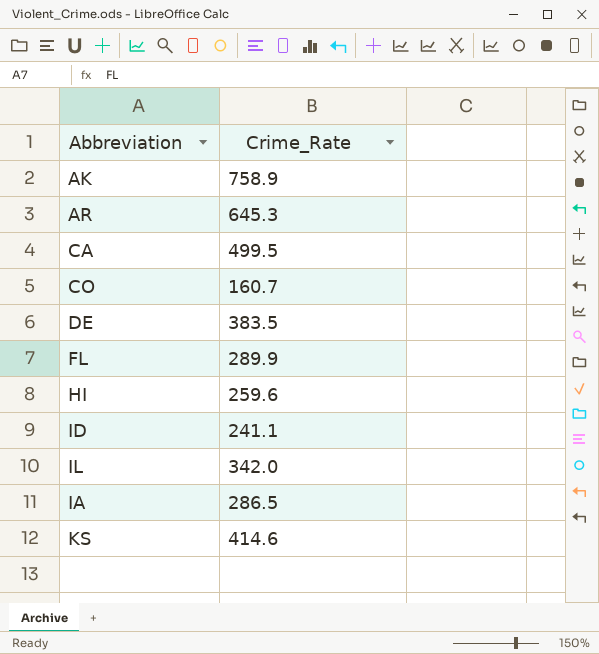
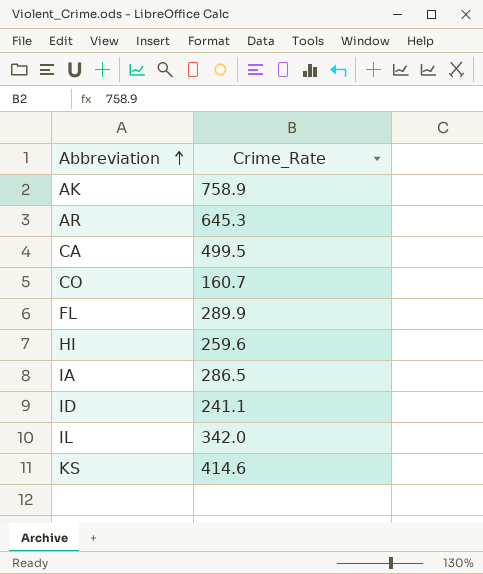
row order: none -> Abbreviation ascending
row DE: 383.5 -> none

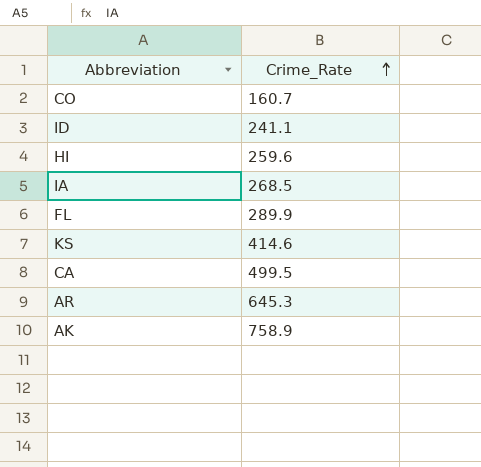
row order: Abbreviation ascending -> Crime_Rate ascending
row IL: 342.0 -> none
IA | Crime_Rate: 286.5 -> 268.5

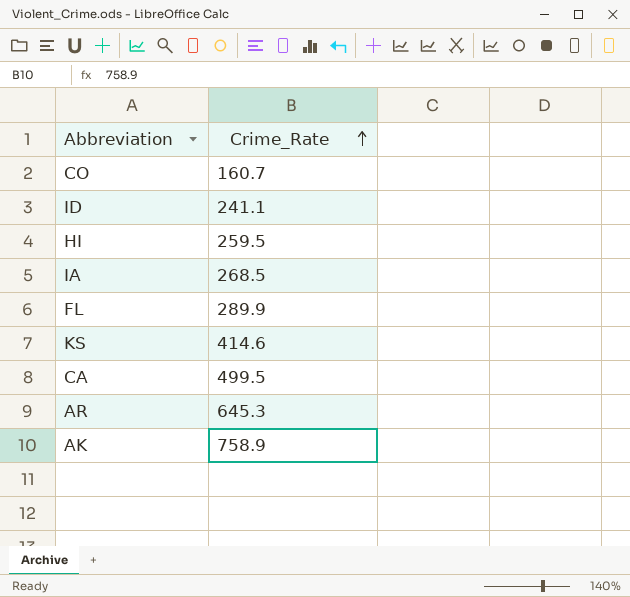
HI | Crime_Rate: 259.6 -> 259.5

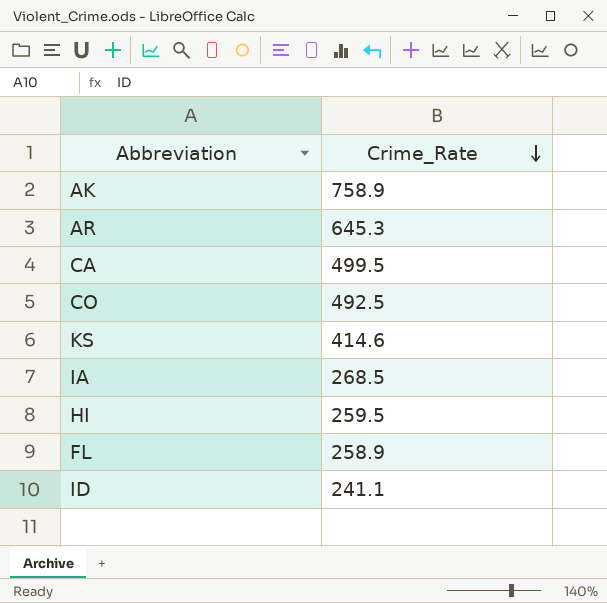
row order: Crime_Rate ascending -> Crime_Rate descending
CO | Crime_Rate: 160.7 -> 492.5
FL | Crime_Rate: 289.9 -> 258.9

